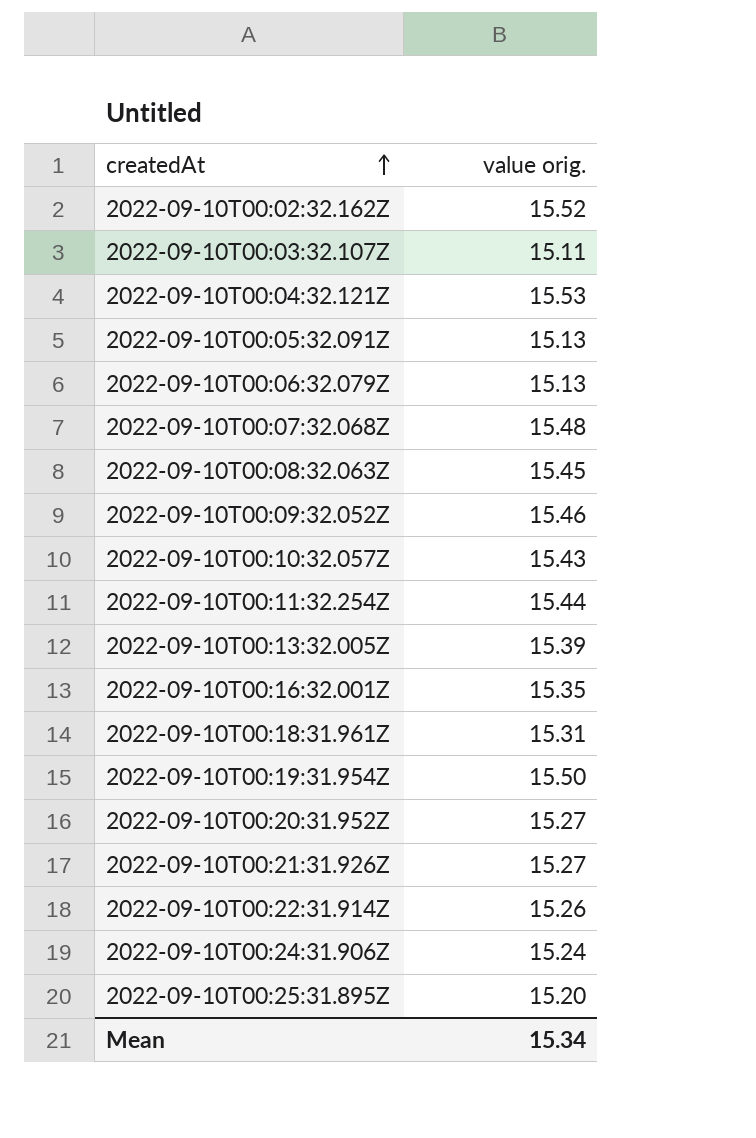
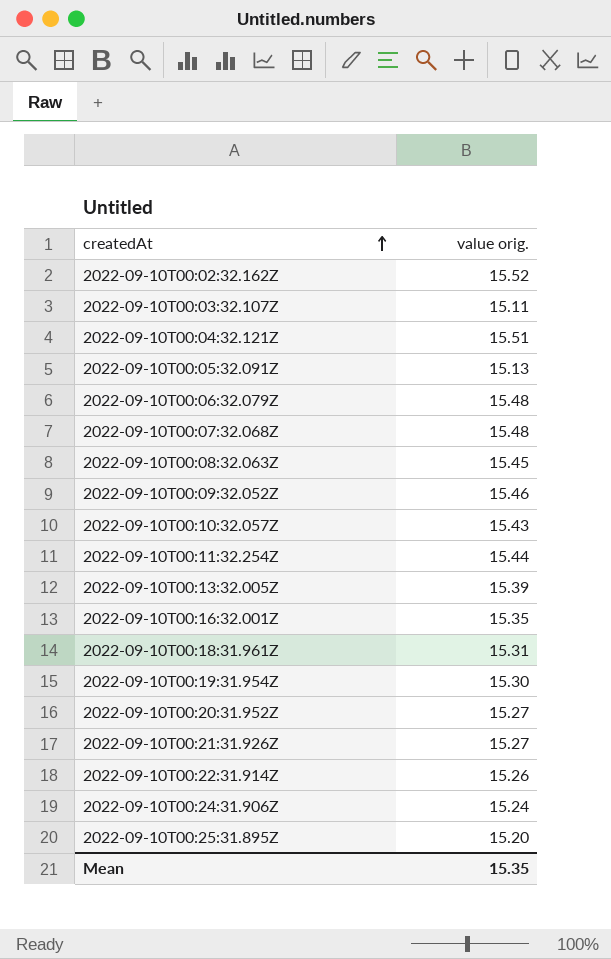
2022-09-10T00:04:32.121Z | value orig.: 15.53 -> 15.51
2022-09-10T00:06:32.079Z | value orig.: 15.13 -> 15.48
2022-09-10T00:19:31.954Z | value orig.: 15.50 -> 15.30
Mean | value orig.: 15.34 -> 15.35

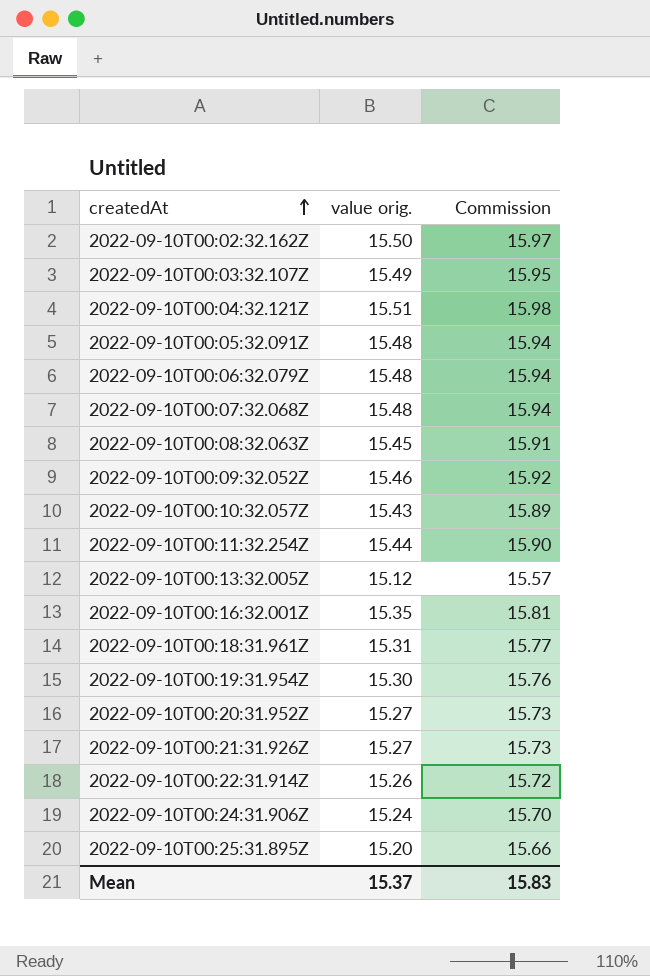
column Commission | formula: none -> [value orig.] * 1.03
2022-09-10T00:02:32.162Z | value orig.: 15.52 -> 15.50
2022-09-10T00:03:32.107Z | value orig.: 15.11 -> 15.49
2022-09-10T00:05:32.091Z | value orig.: 15.13 -> 15.48
2022-09-10T00:13:32.005Z | value orig.: 15.39 -> 15.12
Mean | value orig.: 15.35 -> 15.37

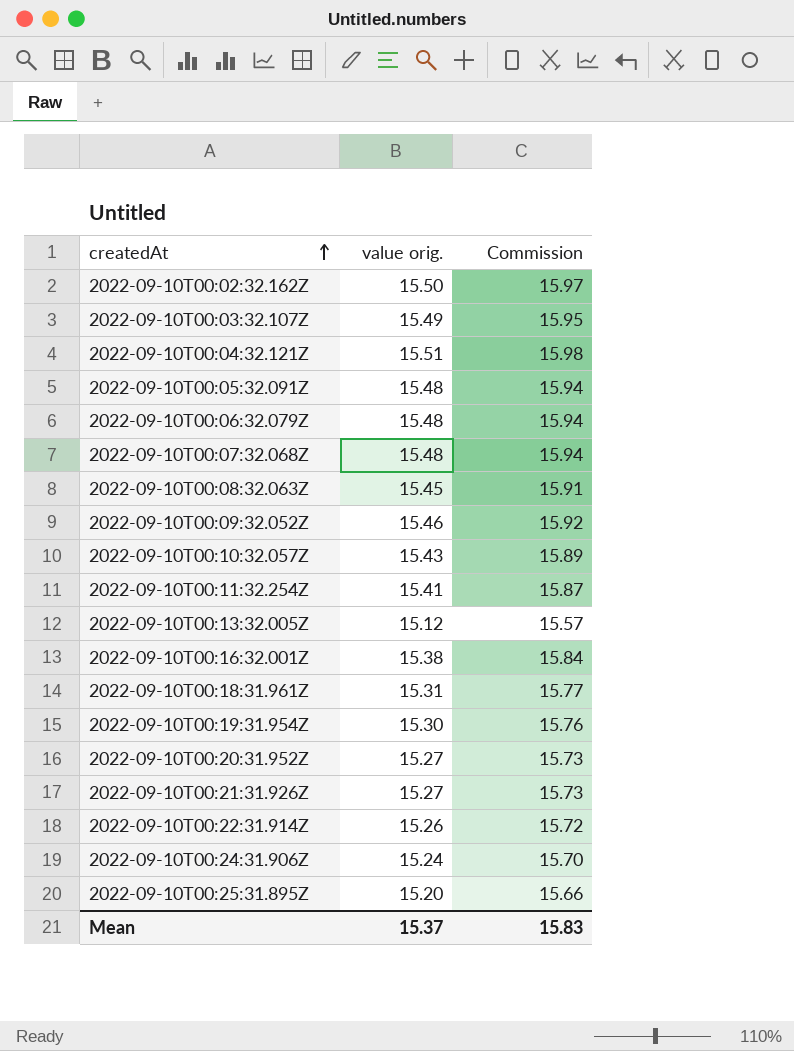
2022-09-10T00:11:32.254Z | value orig.: 15.44 -> 15.41
2022-09-10T00:11:32.254Z | Commission: 15.90 -> 15.87
2022-09-10T00:16:32.001Z | value orig.: 15.35 -> 15.38
2022-09-10T00:16:32.001Z | Commission: 15.81 -> 15.84

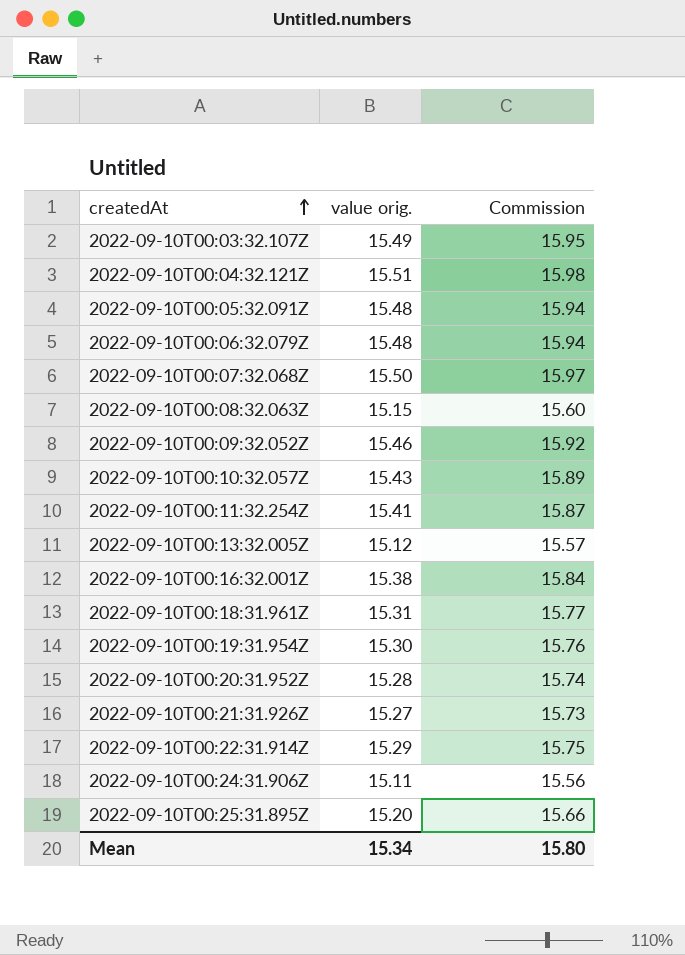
row 2022-09-10T00:02:32.162Z: 15.50 | 15.97 -> none
2022-09-10T00:07:32.068Z | value orig.: 15.48 -> 15.50
2022-09-10T00:07:32.068Z | Commission: 15.94 -> 15.97
2022-09-10T00:08:32.063Z | value orig.: 15.45 -> 15.15
2022-09-10T00:08:32.063Z | Commission: 15.91 -> 15.60
2022-09-10T00:20:31.952Z | value orig.: 15.27 -> 15.28
2022-09-10T00:20:31.952Z | Commission: 15.73 -> 15.74
2022-09-10T00:22:31.914Z | value orig.: 15.26 -> 15.29
2022-09-10T00:22:31.914Z | Commission: 15.72 -> 15.75
2022-09-10T00:24:31.906Z | value orig.: 15.24 -> 15.11
2022-09-10T00:24:31.906Z | Commission: 15.70 -> 15.56
Mean | value orig.: 15.37 -> 15.34
Mean | Commission: 15.83 -> 15.80

